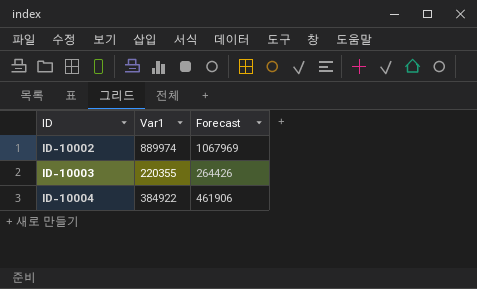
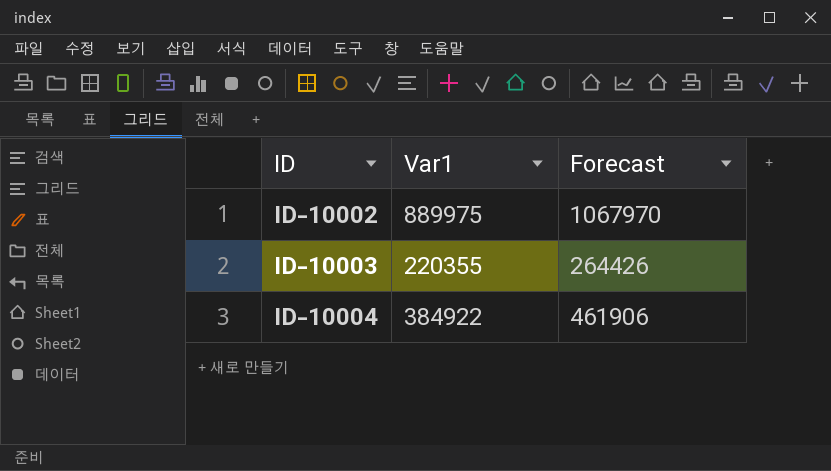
ID-10002 | Var1: 889974 -> 889975
ID-10002 | Forecast: 1067969 -> 1067970

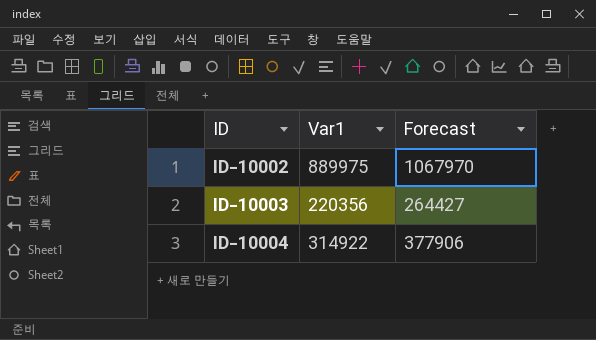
ID-10003 | Var1: 220355 -> 220356
ID-10003 | Forecast: 264426 -> 264427
ID-10004 | Var1: 384922 -> 314922
ID-10004 | Forecast: 461906 -> 377906

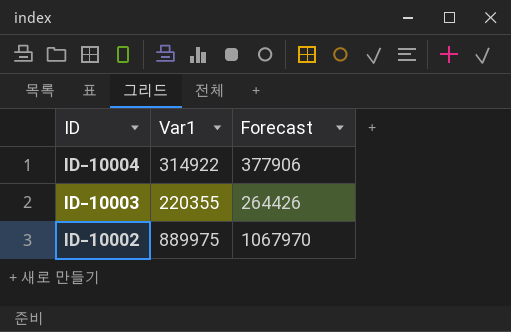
row order: ID ascending -> ID descending
ID-10003 | Var1: 220356 -> 220355
ID-10003 | Forecast: 264427 -> 264426

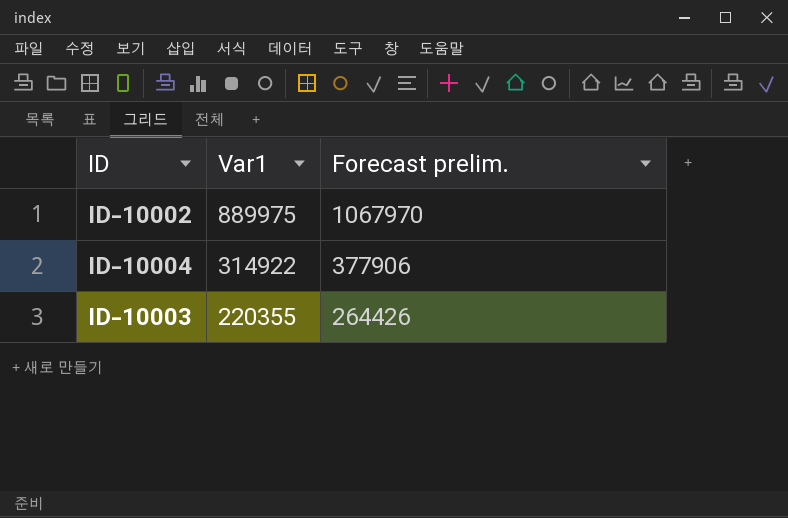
row order: ID descending -> Var1 descending
column name: Forecast -> Forecast prelim.

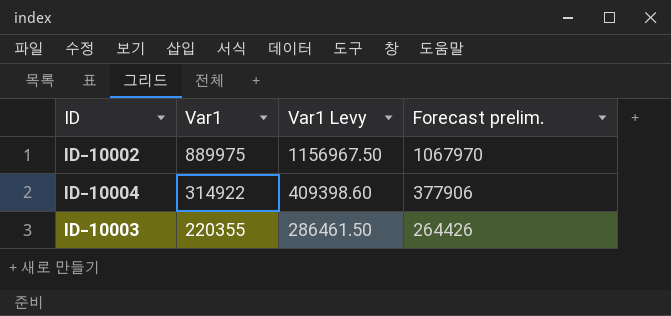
column Var1 Levy | formula: none -> [Var1] * 1.3

